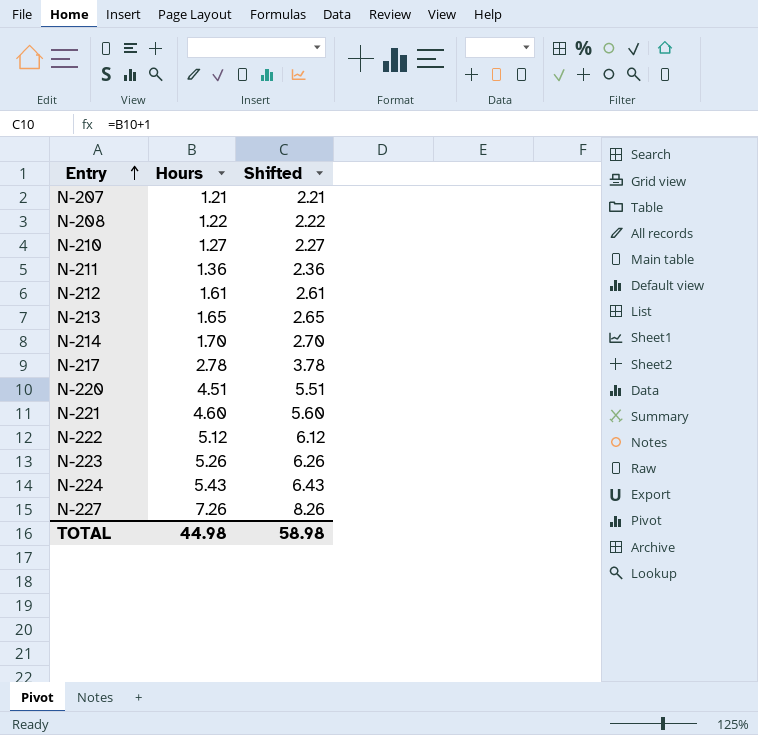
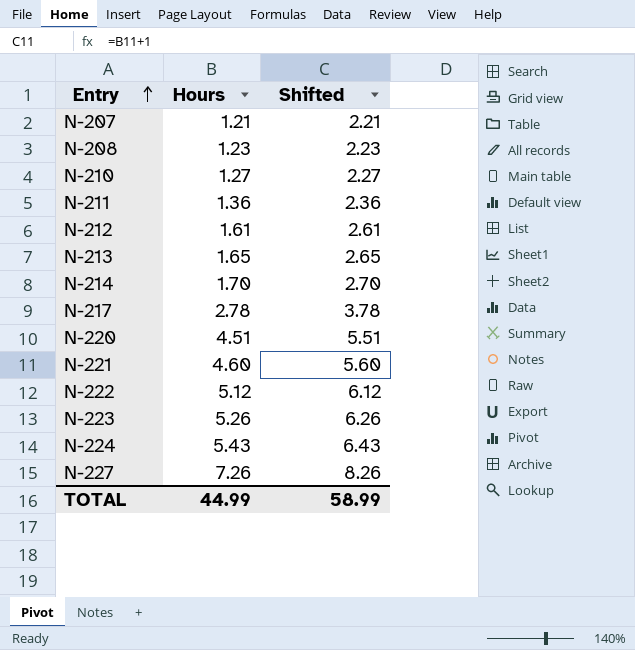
N-208 | Hours: 1.22 -> 1.23
N-208 | Shifted: 2.22 -> 2.23
TOTAL | Hours: 44.98 -> 44.99
TOTAL | Shifted: 58.98 -> 58.99

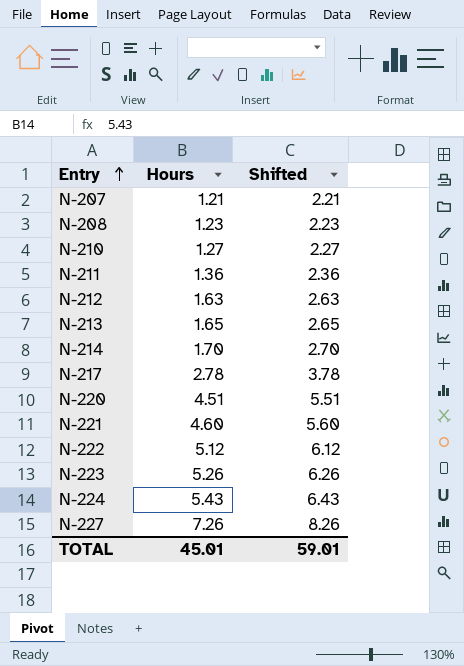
N-212 | Hours: 1.61 -> 1.63
N-212 | Shifted: 2.61 -> 2.63
TOTAL | Hours: 44.99 -> 45.01
TOTAL | Shifted: 58.99 -> 59.01

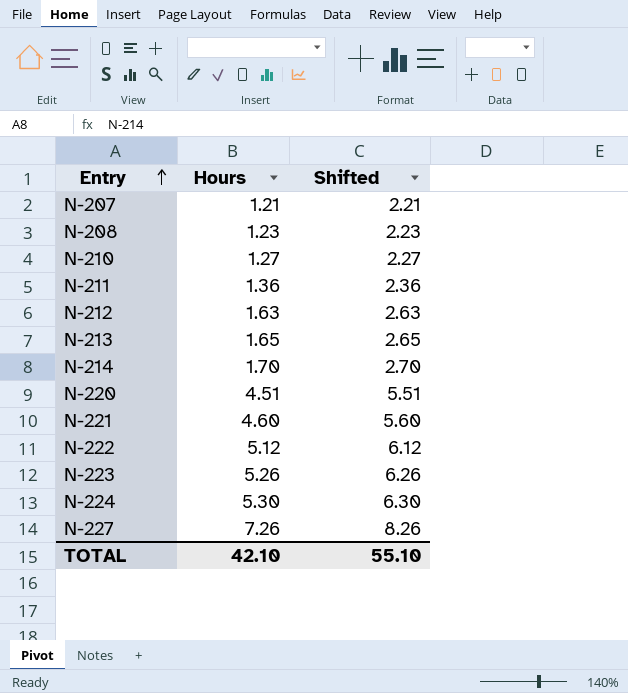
row N-217: 2.78 | 3.78 -> none
N-224 | Hours: 5.43 -> 5.30
N-224 | Shifted: 6.43 -> 6.30
TOTAL | Hours: 45.01 -> 42.10
TOTAL | Shifted: 59.01 -> 55.10

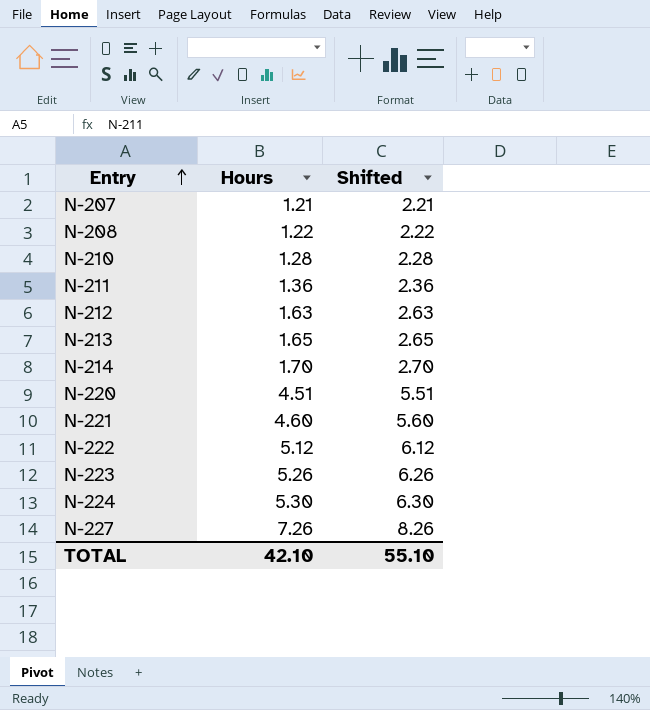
N-208 | Hours: 1.23 -> 1.22
N-208 | Shifted: 2.23 -> 2.22
N-210 | Hours: 1.27 -> 1.28
N-210 | Shifted: 2.27 -> 2.28

